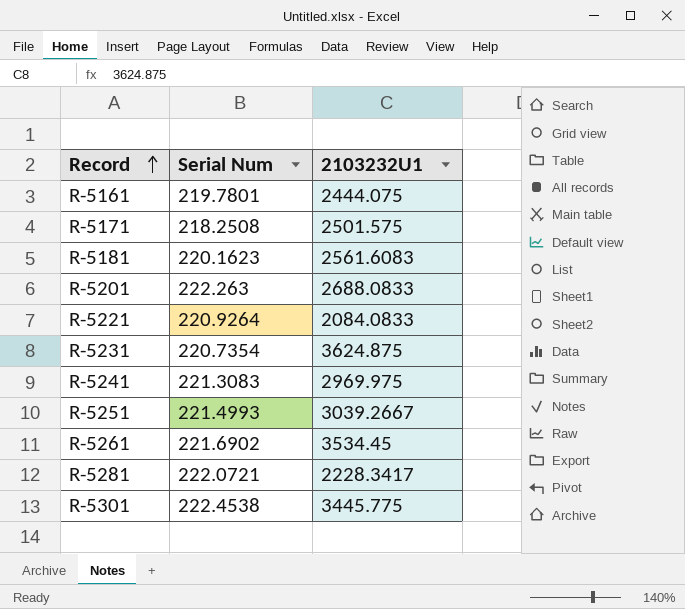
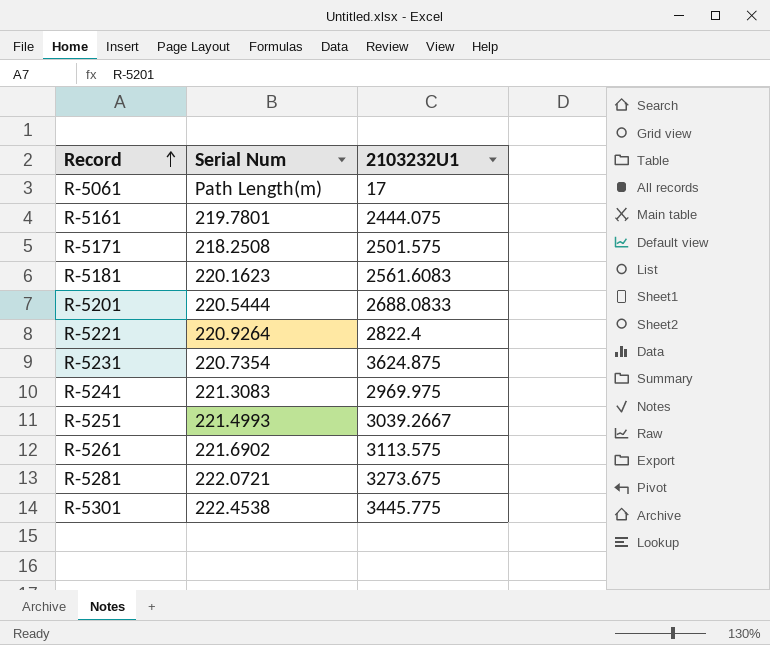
row R-5061: none -> Path Length(m) | 17
R-5201 | Serial Num: 222.263 -> 220.5444
R-5221 | 2103232U1: 2084.0833 -> 2822.4
R-5261 | 2103232U1: 3534.45 -> 3113.575
R-5281 | 2103232U1: 2228.3417 -> 3273.675

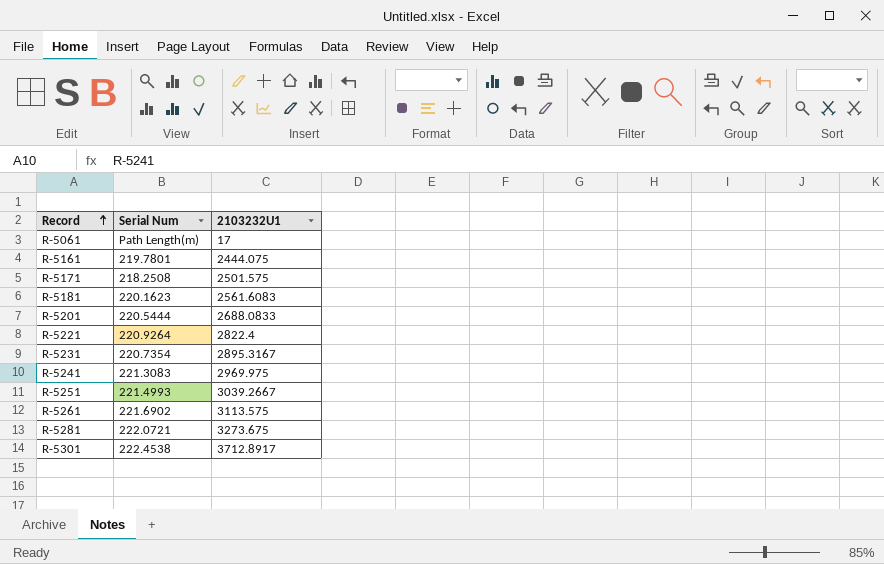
R-5231 | 2103232U1: 3624.875 -> 2895.3167
R-5301 | 2103232U1: 3445.775 -> 3712.8917

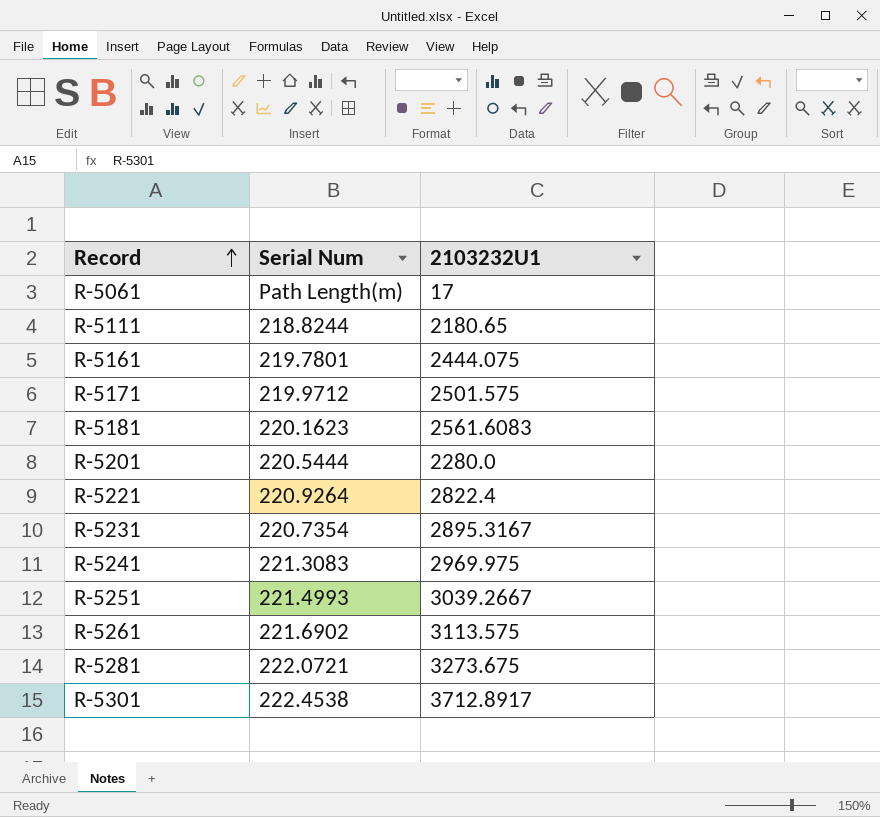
row R-5111: none -> 218.8244 | 2180.65
R-5171 | Serial Num: 218.2508 -> 219.9712
R-5201 | 2103232U1: 2688.0833 -> 2280.0

